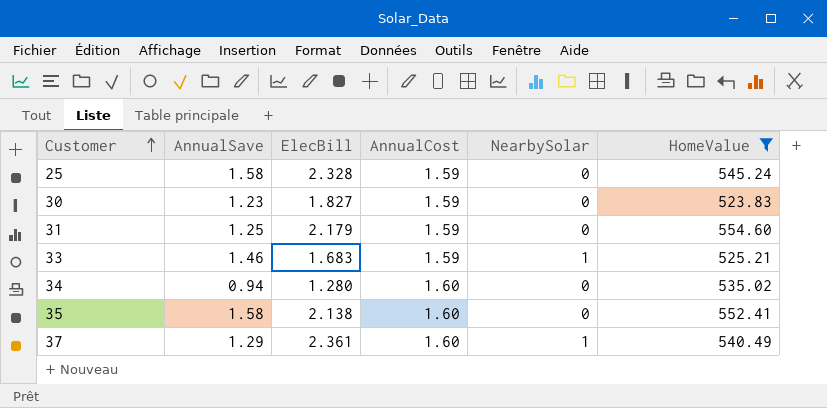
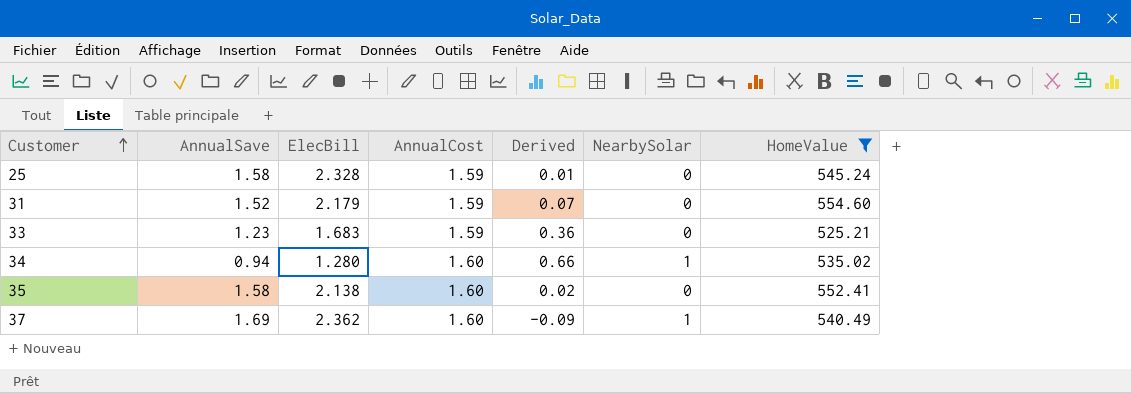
column Derived | formula: none -> [AnnualCost] - [AnnualSave]
row 30: 1.23 | 1.827 | 1.59 | 0 | 523.83 -> none
31 | AnnualSave: 1.25 -> 1.52
33 | AnnualSave: 1.46 -> 1.23
33 | NearbySolar: 1 -> 0
34 | NearbySolar: 0 -> 1
37 | AnnualSave: 1.29 -> 1.69
37 | ElecBill: 2.361 -> 2.362

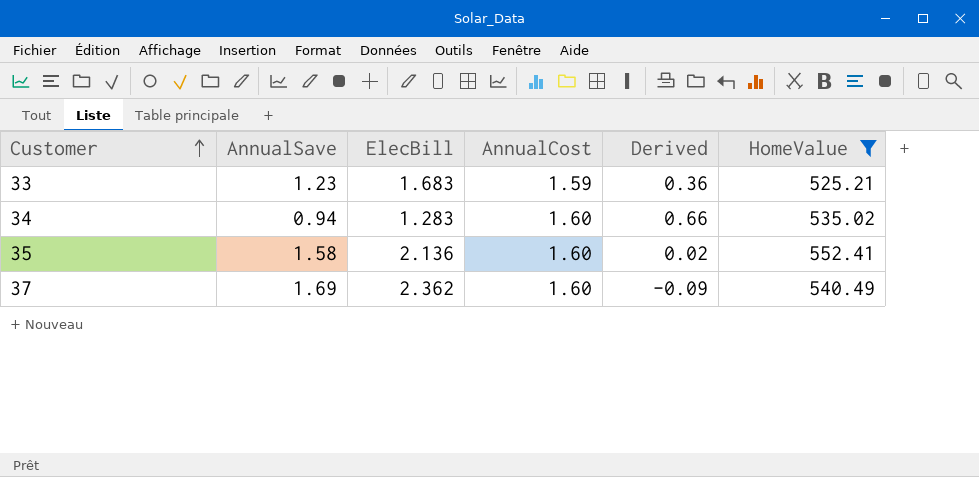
column NearbySolar | position: 6 -> none
row 25: 1.58 | 2.328 | 1.59 | 0.01 | 0 | 545.24 -> none
row 31: 1.52 | 2.179 | 1.59 | 0.07 | 0 | 554.60 -> none
34 | ElecBill: 1.280 -> 1.283
35 | ElecBill: 2.138 -> 2.136

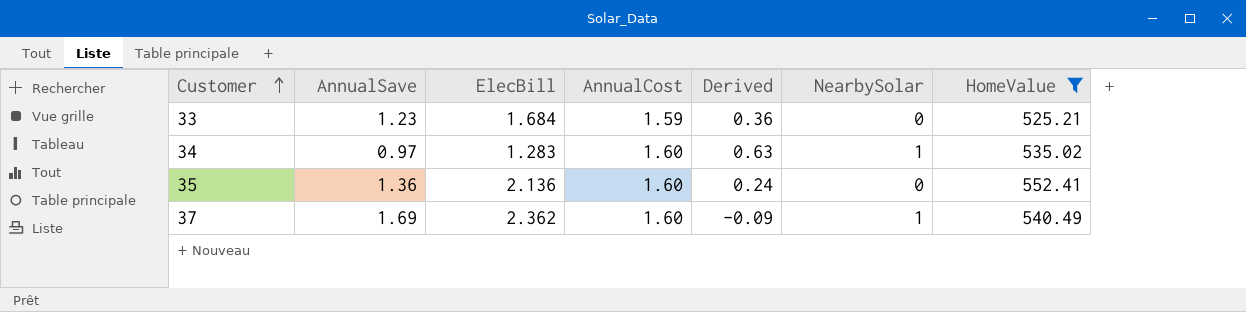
column NearbySolar | position: none -> 6
33 | ElecBill: 1.683 -> 1.684
34 | AnnualSave: 0.94 -> 0.97
34 | Derived: 0.66 -> 0.63
35 | AnnualSave: 1.58 -> 1.36
35 | Derived: 0.02 -> 0.24

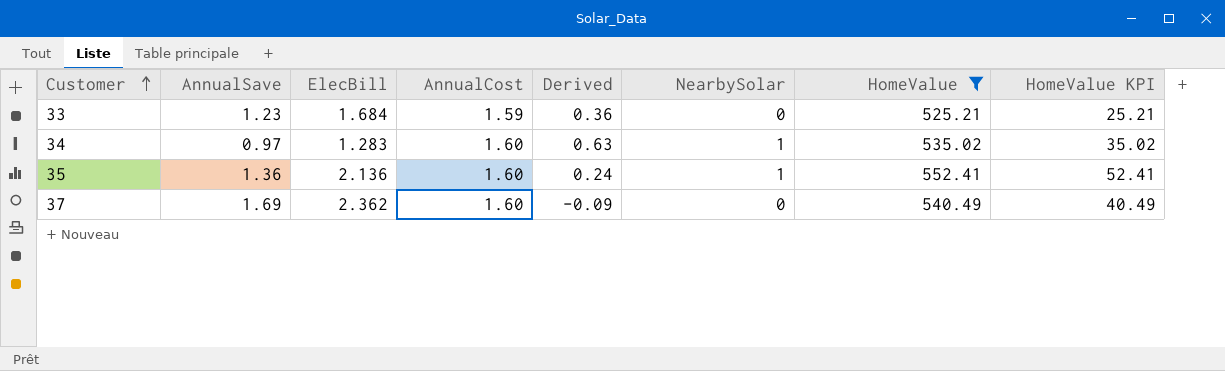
column HomeValue KPI | formula: none -> [HomeValue] - 500
35 | NearbySolar: 0 -> 1
37 | NearbySolar: 1 -> 0

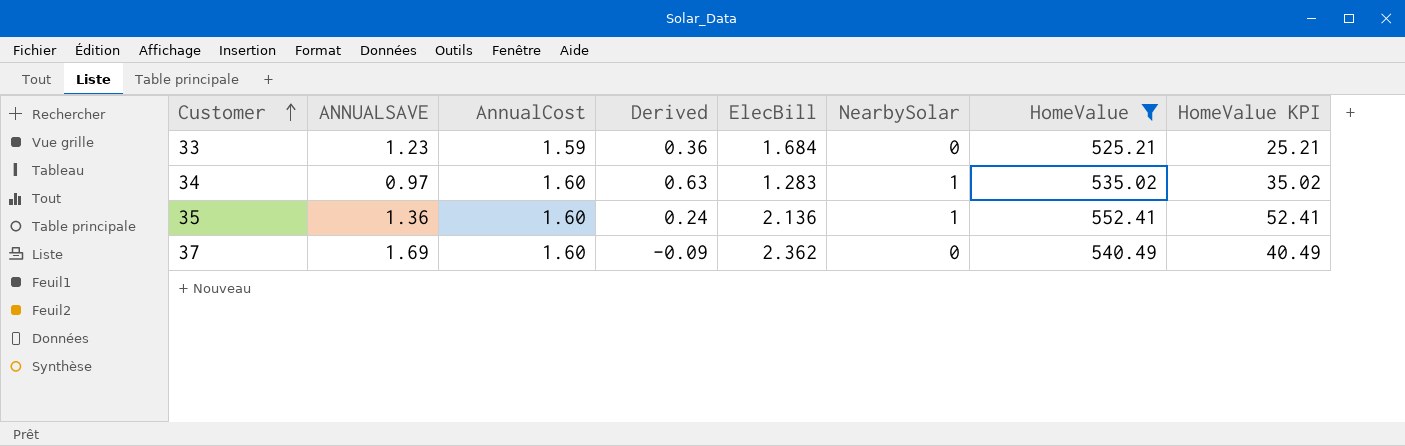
column name: AnnualSave -> ANNUALSAVE
column ElecBill | position: 3 -> 5

